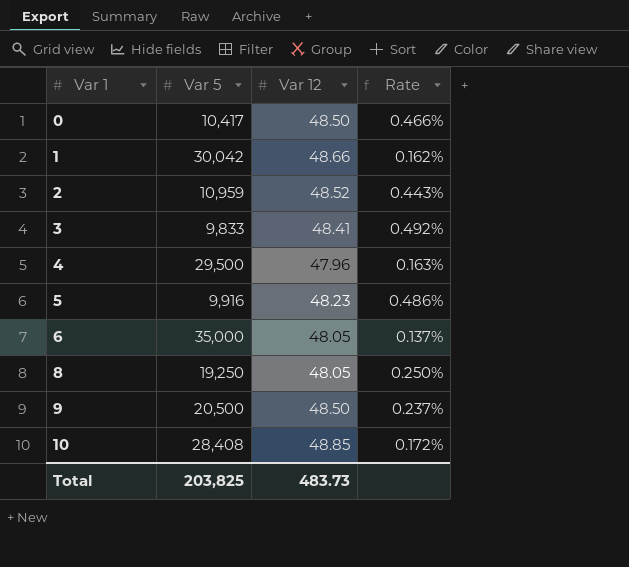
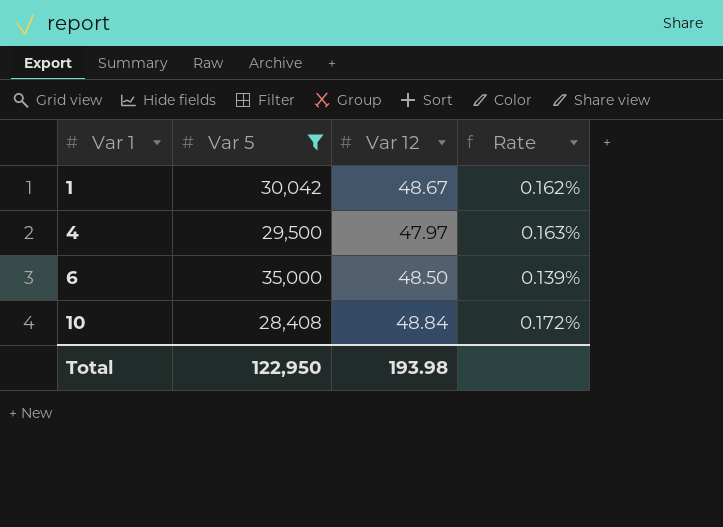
filter: none -> Var 5 >= 28,408
1 | Var 12: 48.66 -> 48.67
4 | Var 12: 47.96 -> 47.97
6 | Var 12: 48.05 -> 48.50
6 | Rate: 0.137% -> 0.139%
10 | Var 12: 48.85 -> 48.84
Total | Var 5: 203,825 -> 122,950
Total | Var 12: 483.73 -> 193.98

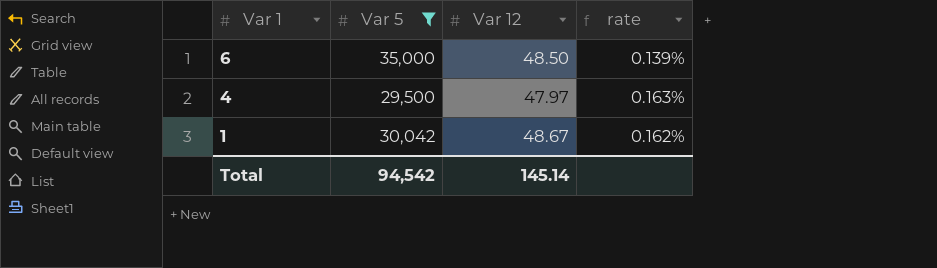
row order: Var 1 ascending -> Var 1 descending
column name: Rate -> rate
row 10: 28,408 | 48.84 | 0.172% -> none
Total | Var 5: 122,950 -> 94,542
Total | Var 12: 193.98 -> 145.14

